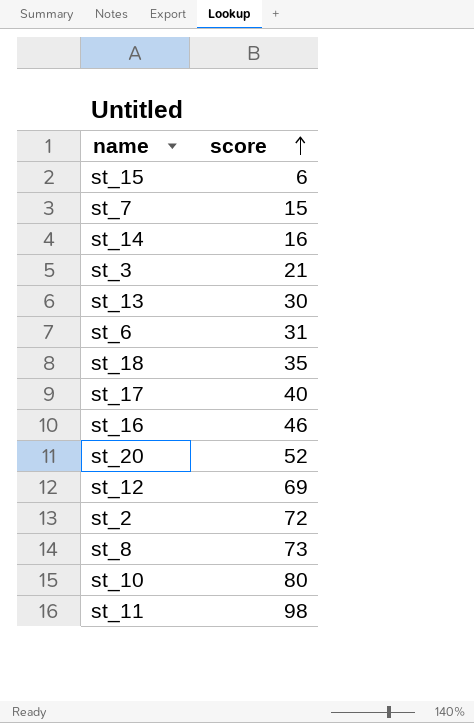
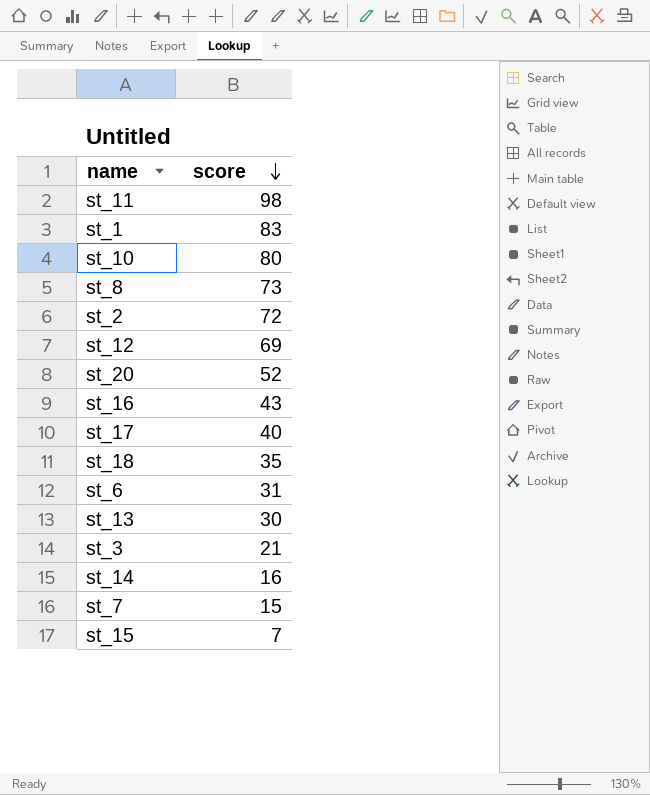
row order: score ascending -> score descending
row st_1: none -> 83
st_16 | score: 46 -> 43
st_15 | score: 6 -> 7

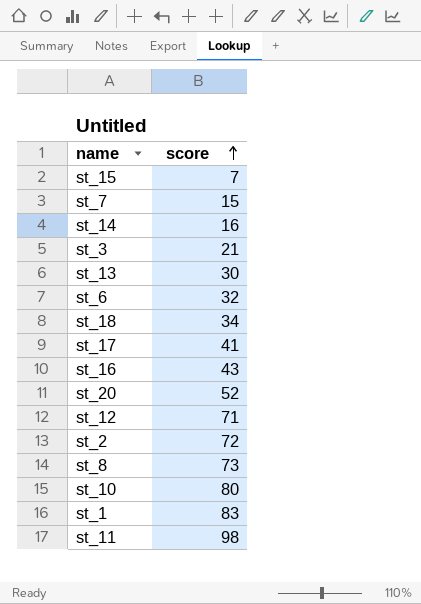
row order: score descending -> score ascending
st_6 | score: 31 -> 32
st_18 | score: 35 -> 34
st_17 | score: 40 -> 41
st_12 | score: 69 -> 71

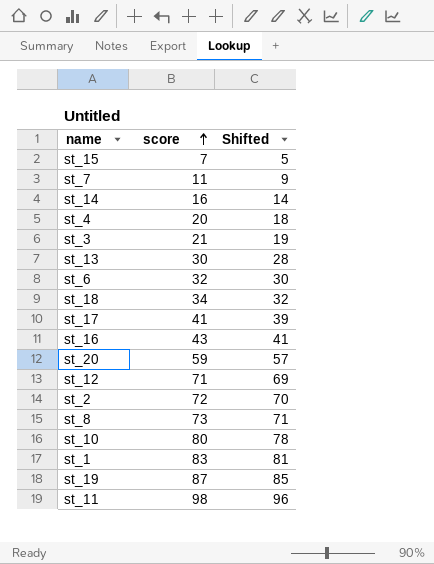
column Shifted | formula: none -> [score] - 2
st_7 | score: 15 -> 11
row st_4: none -> 20 | 18
st_20 | score: 52 -> 59
row st_19: none -> 87 | 85

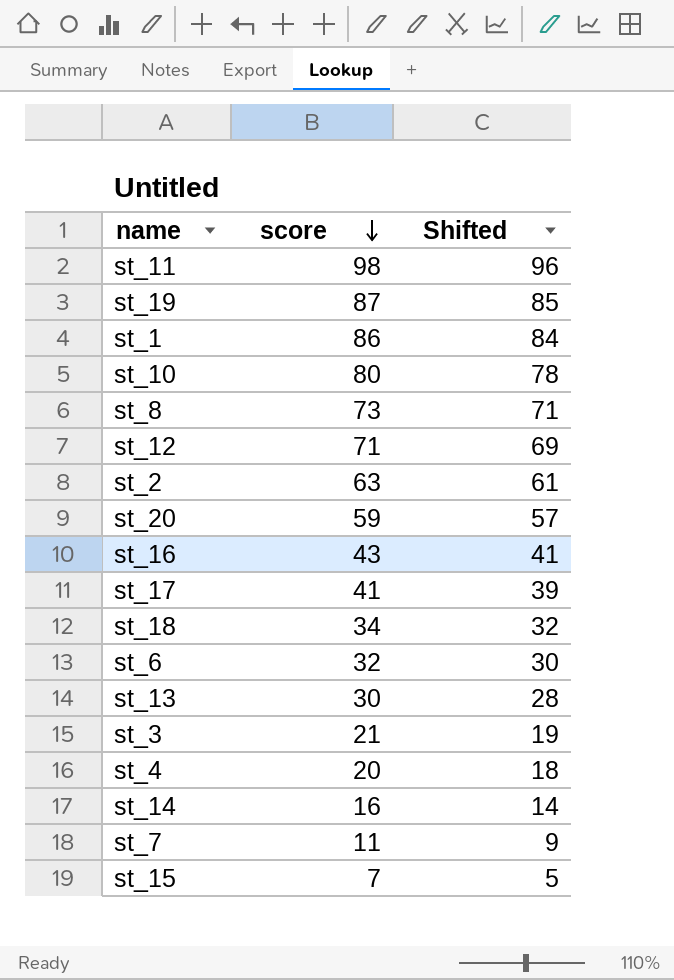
row order: score ascending -> score descending
st_1 | score: 83 -> 86
st_1 | Shifted: 81 -> 84
st_2 | score: 72 -> 63
st_2 | Shifted: 70 -> 61

